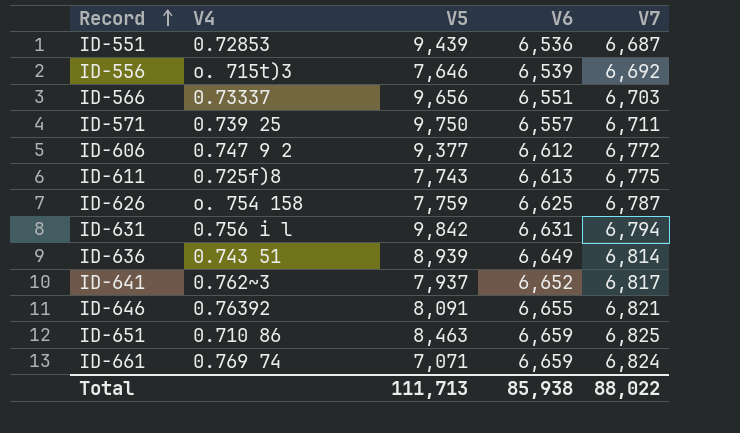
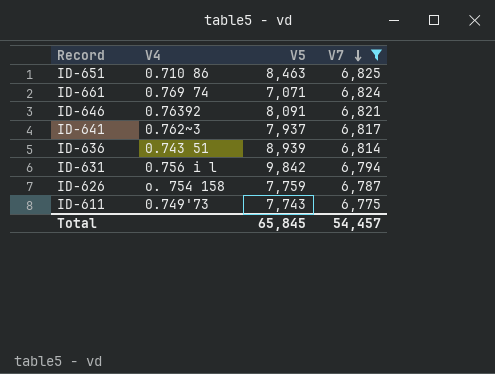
filter: none -> V7 >= 6,775
row order: Record ascending -> V7 descending
column V6 | position: 4 -> none
ID-611 | V4: 0.725f)8 -> 0.749'73
Total | V5: 111,713 -> 65,845
Total | V7: 88,022 -> 54,457

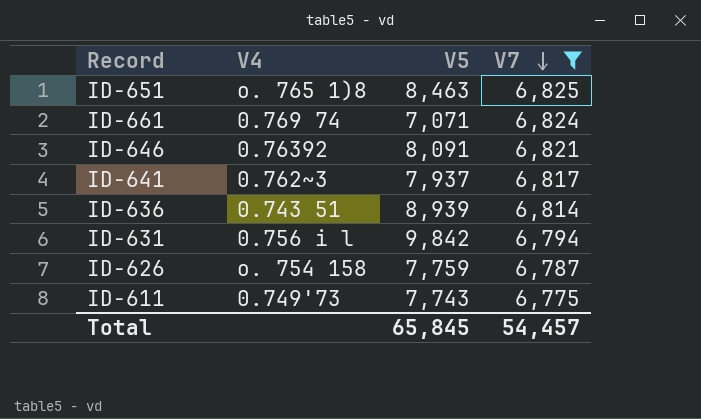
ID-651 | V4: 0.710 86 -> o. 765 1)8

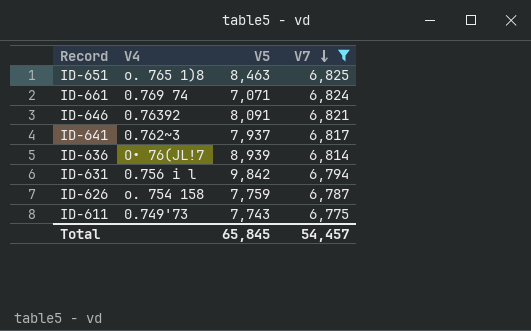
ID-636 | V4: 0.743 51 -> O• 76(JL!7

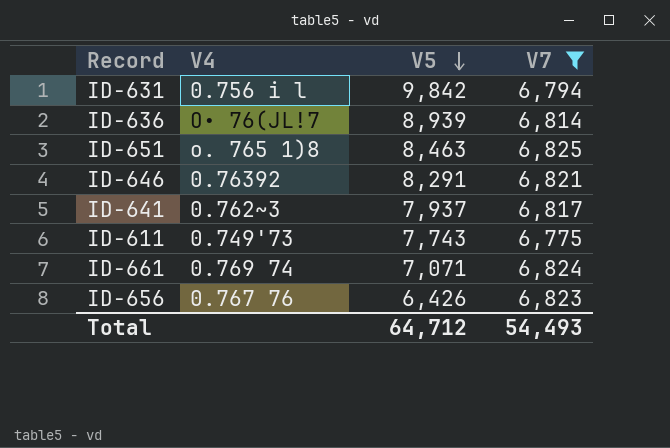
row order: V7 descending -> V5 descending
row ID-626: o. 754 158 | 7,759 | 6,787 -> none
ID-646 | V5: 8,091 -> 8,291
row ID-656: none -> 0.767 76 | 6,426 | 6,823
Total | V5: 65,845 -> 64,712
Total | V7: 54,457 -> 54,493

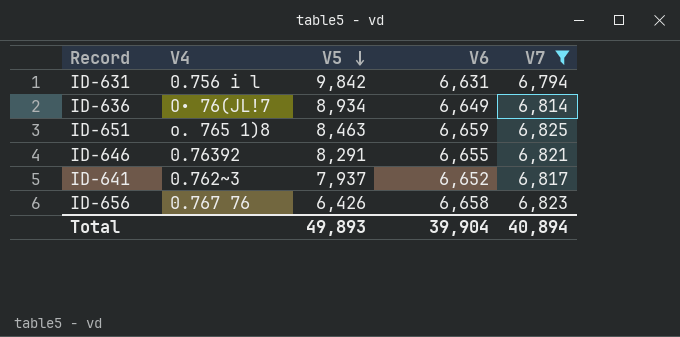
column V6 | position: none -> 4
row ID-611: 0.749'73 | 7,743 | 6,775 -> none
row ID-661: 0.769 74 | 7,071 | 6,824 -> none
ID-636 | V5: 8,939 -> 8,934
Total | V5: 64,712 -> 49,893
Total | V7: 54,493 -> 40,894

